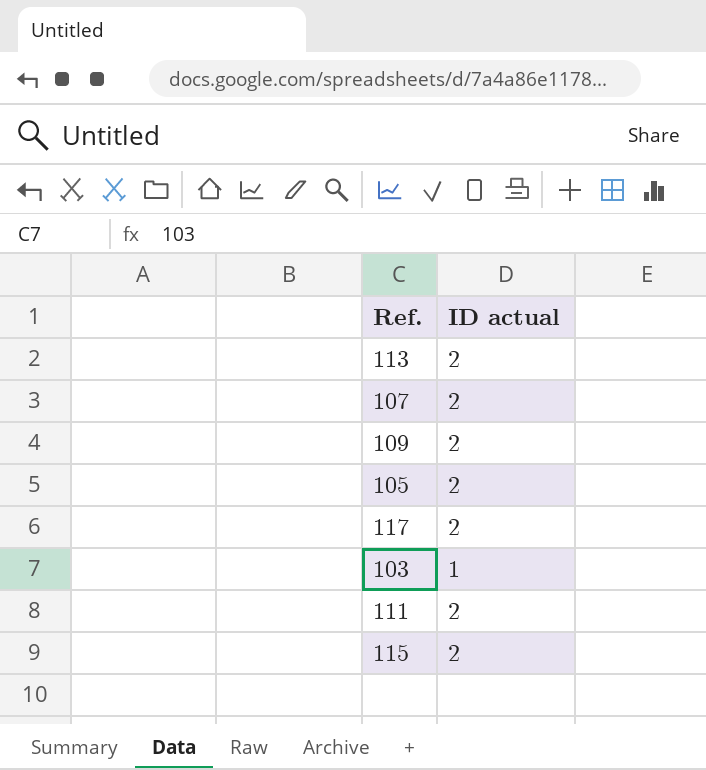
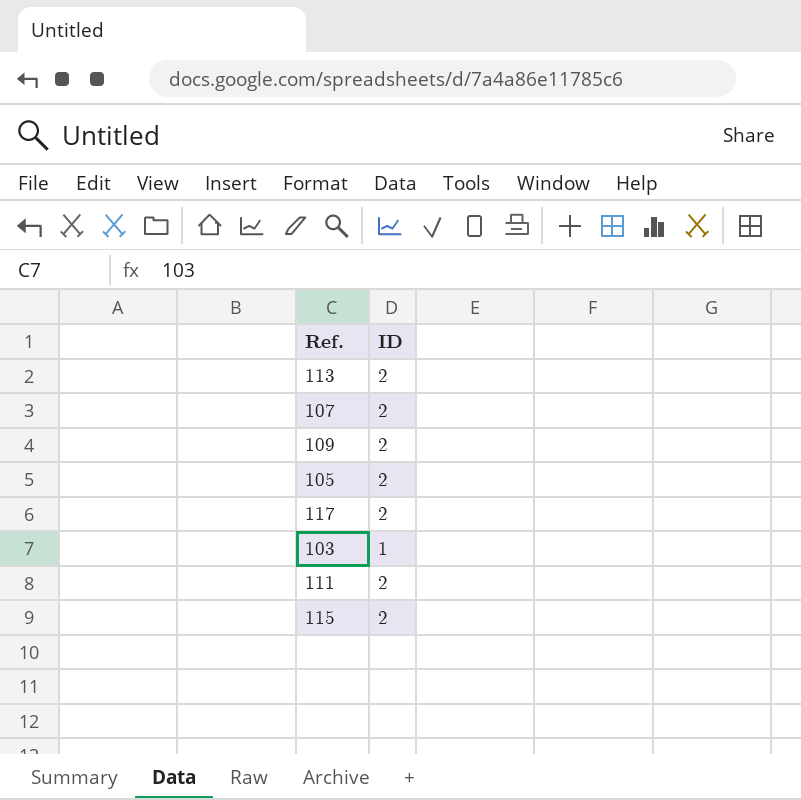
column name: ID actual -> ID

